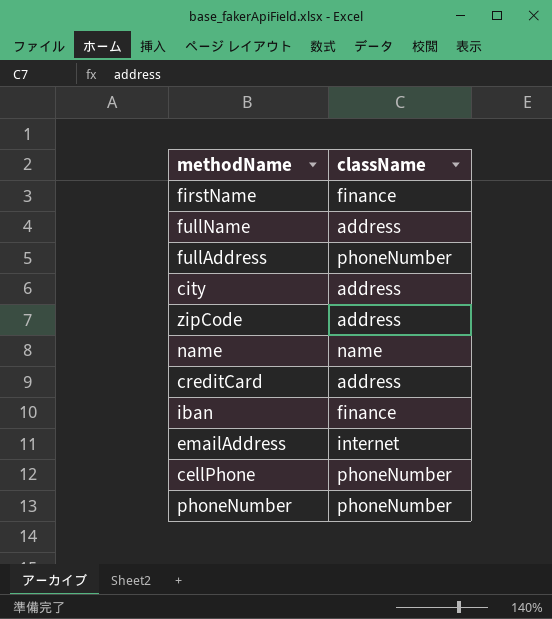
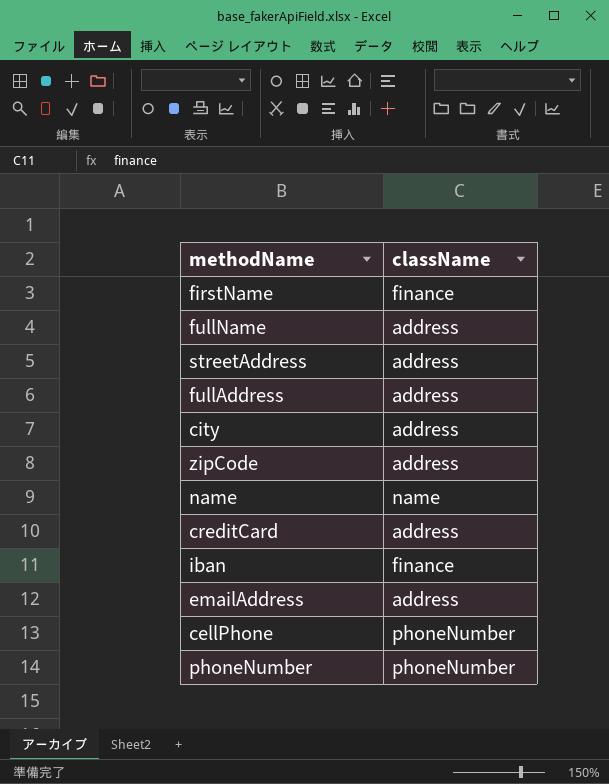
row streetAddress: none -> address
fullAddress | className: phoneNumber -> address
emailAddress | className: internet -> address

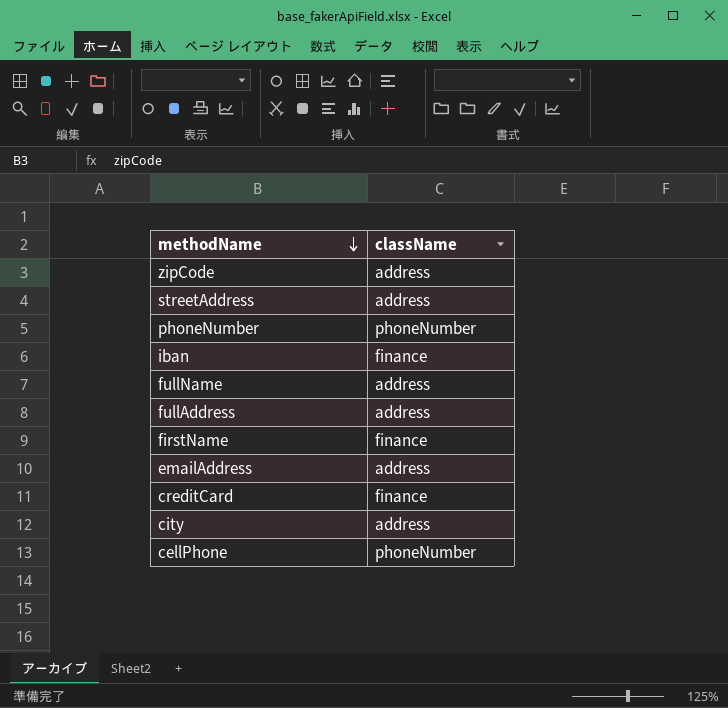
row order: none -> methodName descending
row name: name -> none
creditCard | className: address -> finance

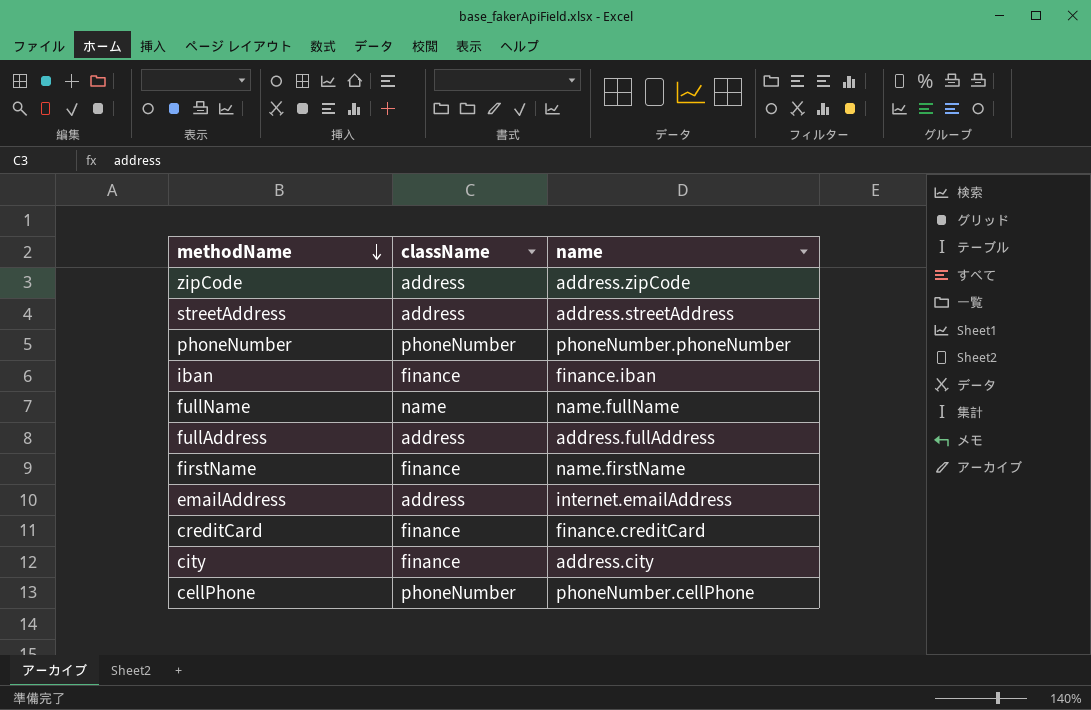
column name | position: none -> 3
fullName | className: address -> name
city | className: address -> finance

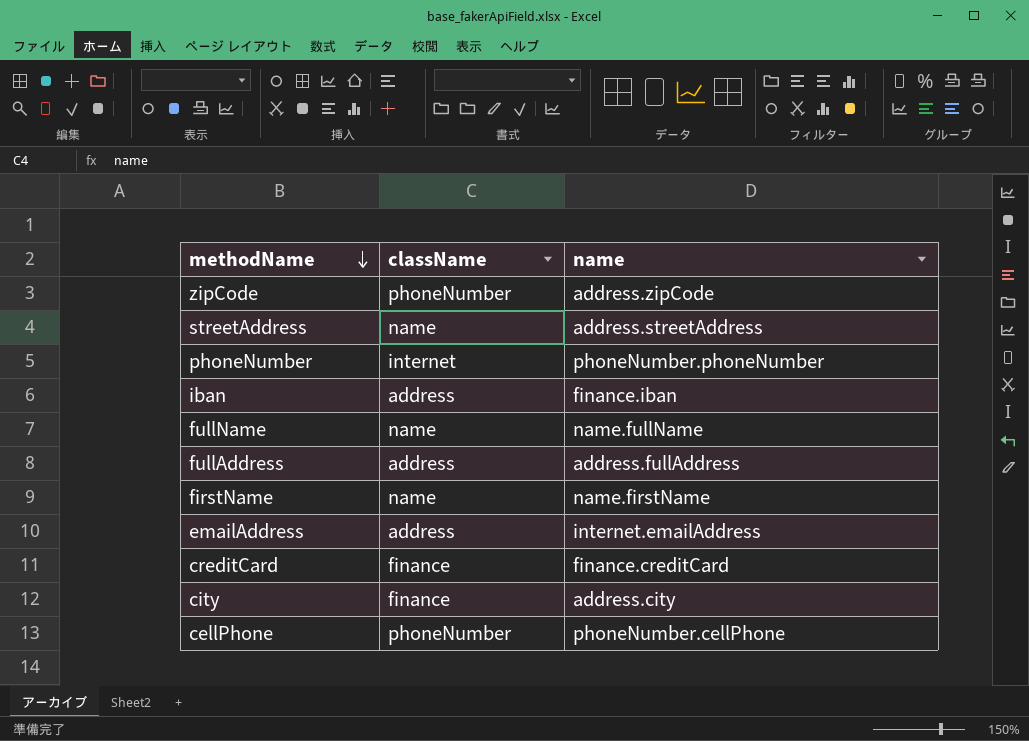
zipCode | className: address -> phoneNumber
streetAddress | className: address -> name
phoneNumber | className: phoneNumber -> internet
iban | className: finance -> address
firstName | className: finance -> name

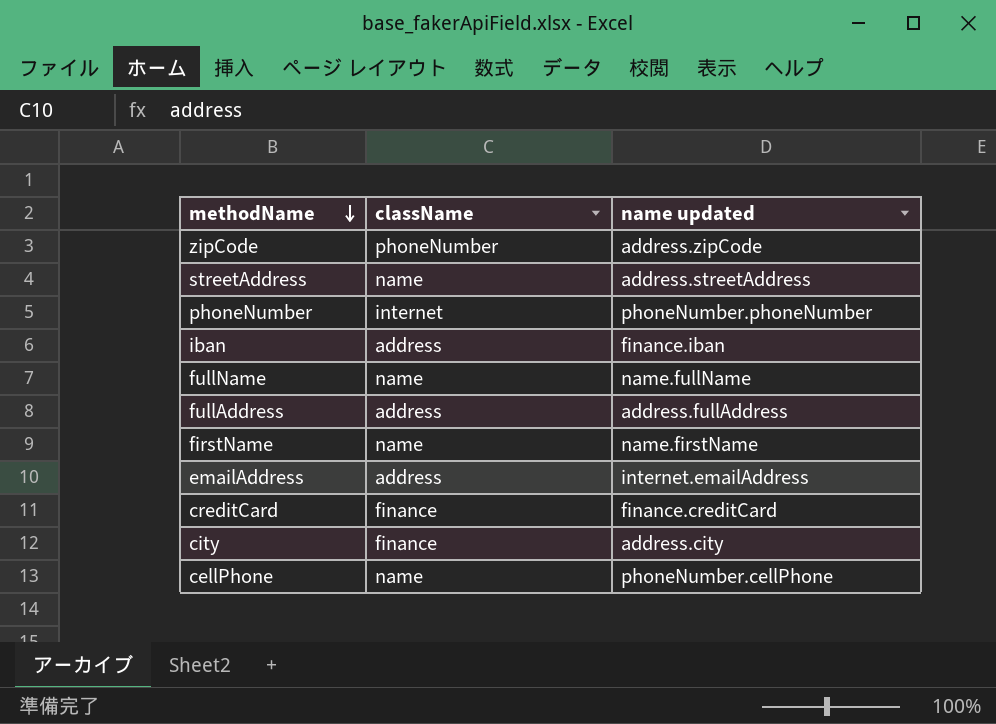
column name: name -> name updated
cellPhone | className: phoneNumber -> name

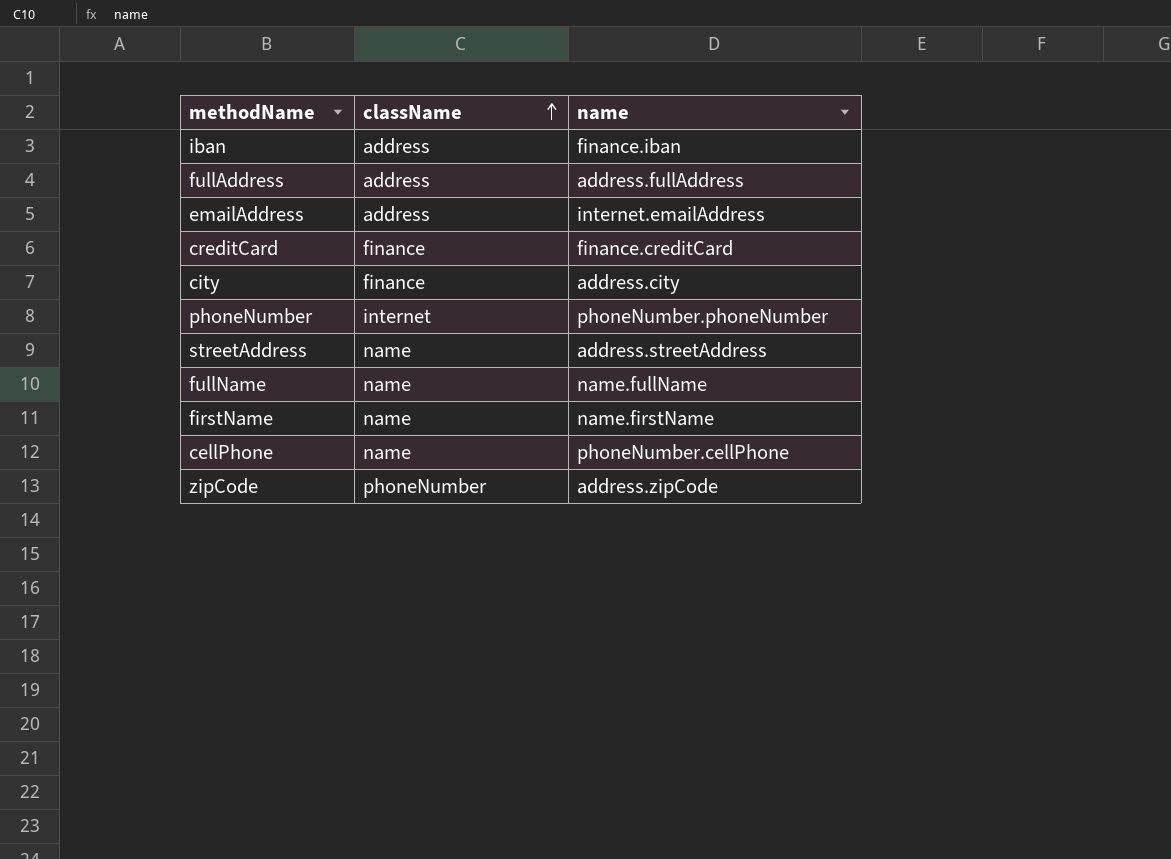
row order: methodName descending -> className ascending
column name: name updated -> name

